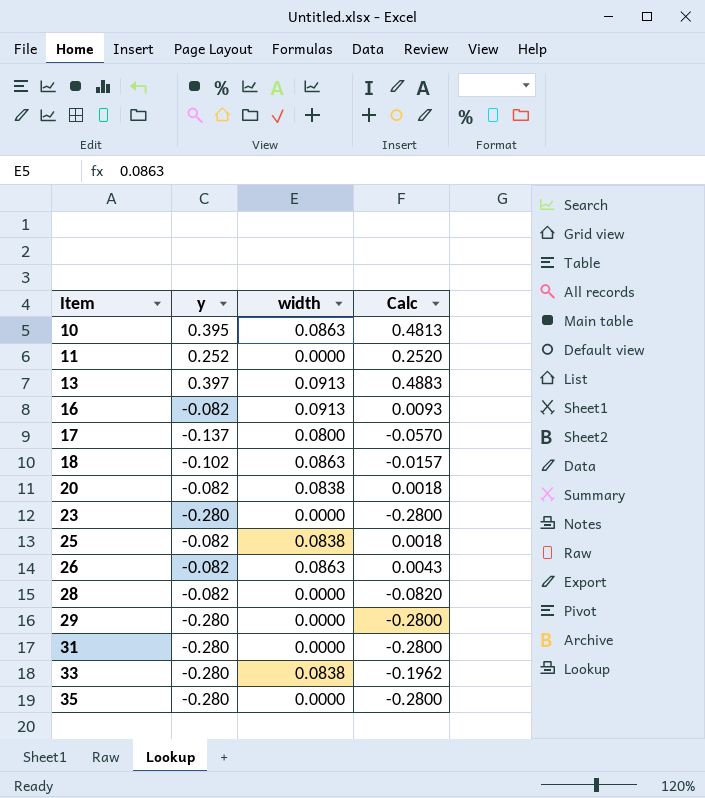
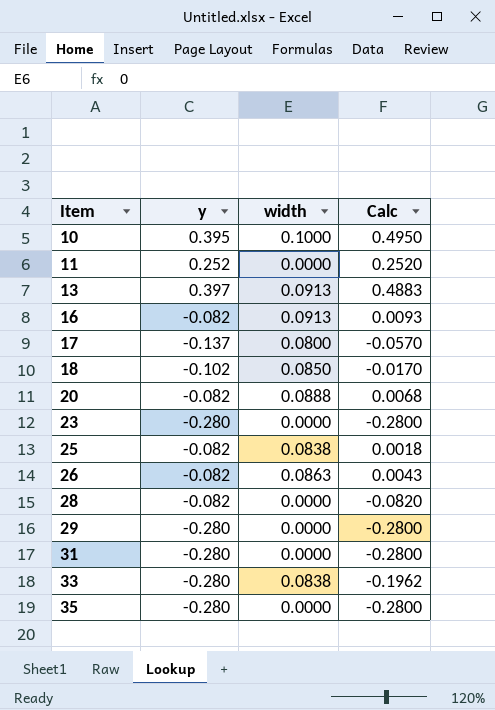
10 | width: 0.0863 -> 0.1000
10 | Calc: 0.4813 -> 0.4950
18 | width: 0.0863 -> 0.0850
18 | Calc: -0.0157 -> -0.0170
20 | width: 0.0838 -> 0.0888
20 | Calc: 0.0018 -> 0.0068

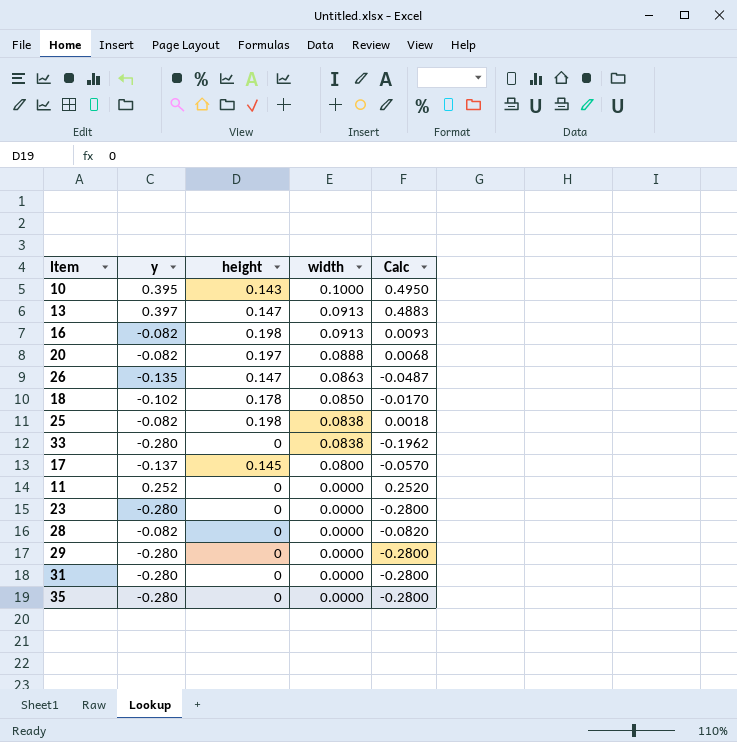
row order: Item ascending -> width descending
column height | position: none -> 3
26 | y: -0.082 -> -0.135
26 | Calc: 0.0043 -> -0.0487

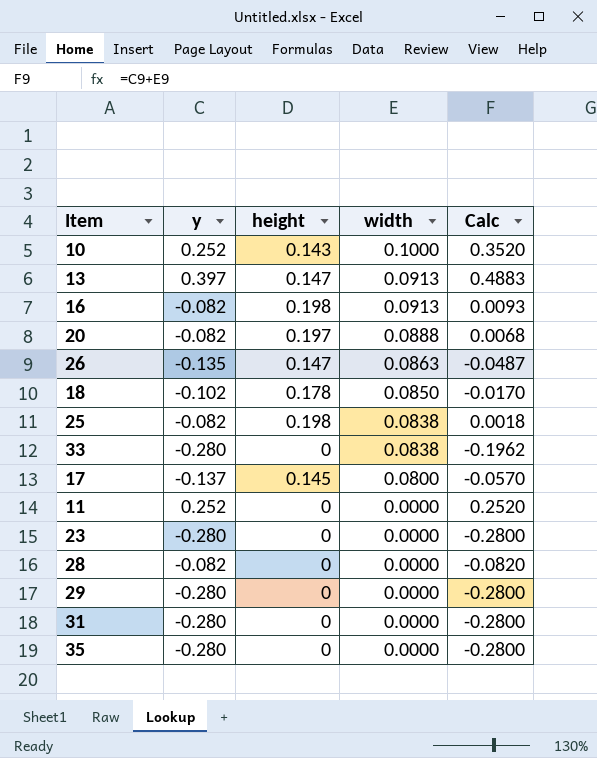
10 | y: 0.395 -> 0.252
10 | Calc: 0.4950 -> 0.3520

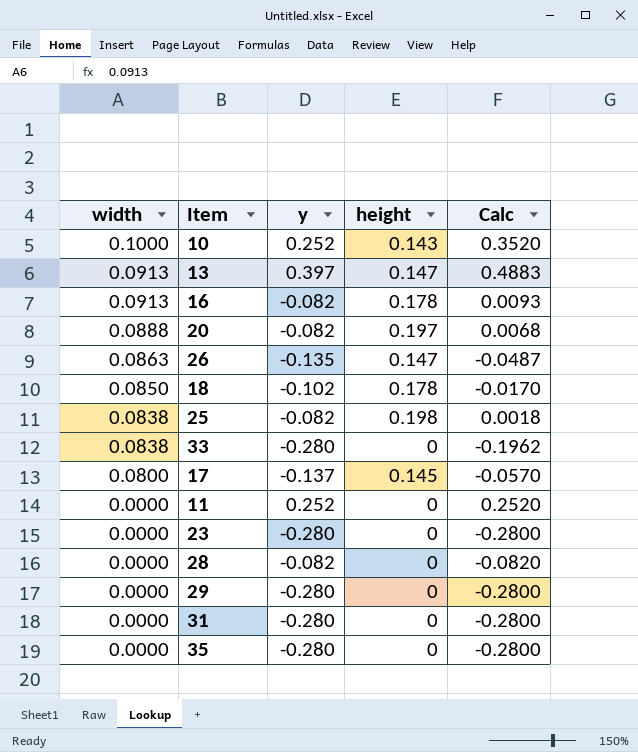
column width | position: 4 -> 1
16 | height: 0.198 -> 0.178

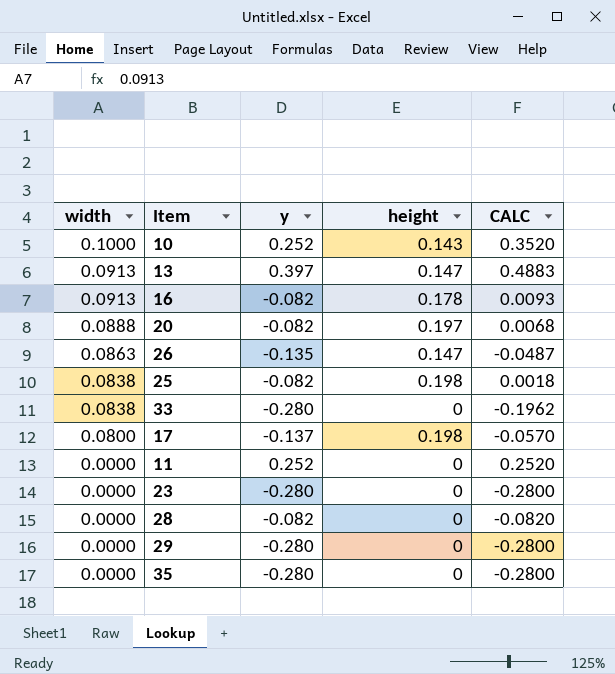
column name: Calc -> CALC
row 18: 0.0850 | -0.102 | 0.178 | -0.0170 -> none
row 31: 0.0000 | -0.280 | 0 | -0.2800 -> none
17 | height: 0.145 -> 0.198

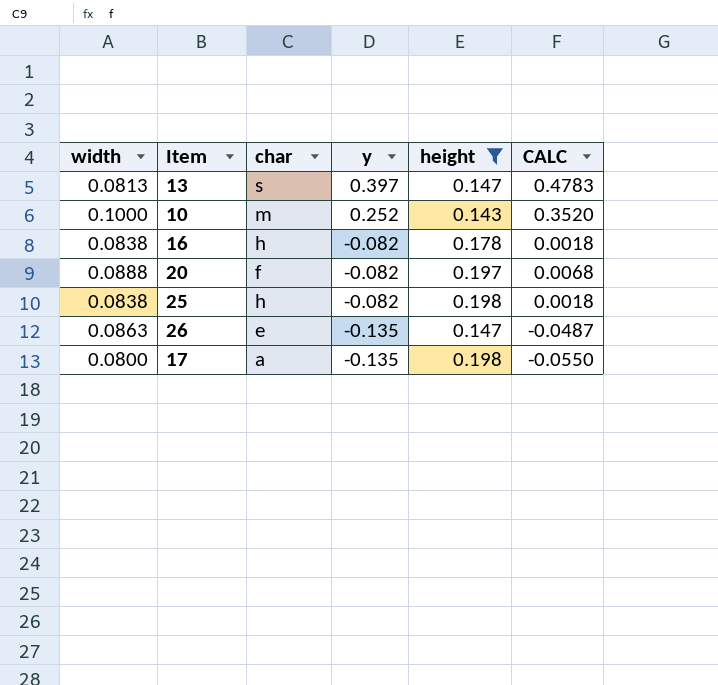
filter: none -> height != 0
row order: width descending -> y descending
column char | position: none -> 3
13 | width: 0.0913 -> 0.0813
13 | CALC: 0.4883 -> 0.4783
16 | width: 0.0913 -> 0.0838
16 | CALC: 0.0093 -> 0.0018
17 | y: -0.137 -> -0.135
17 | CALC: -0.0570 -> -0.0550

